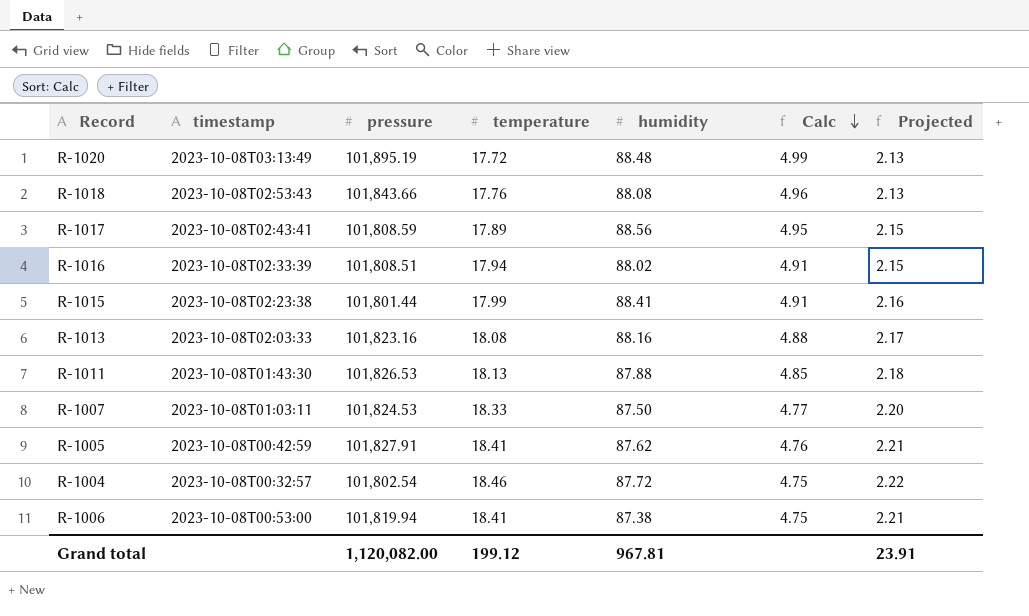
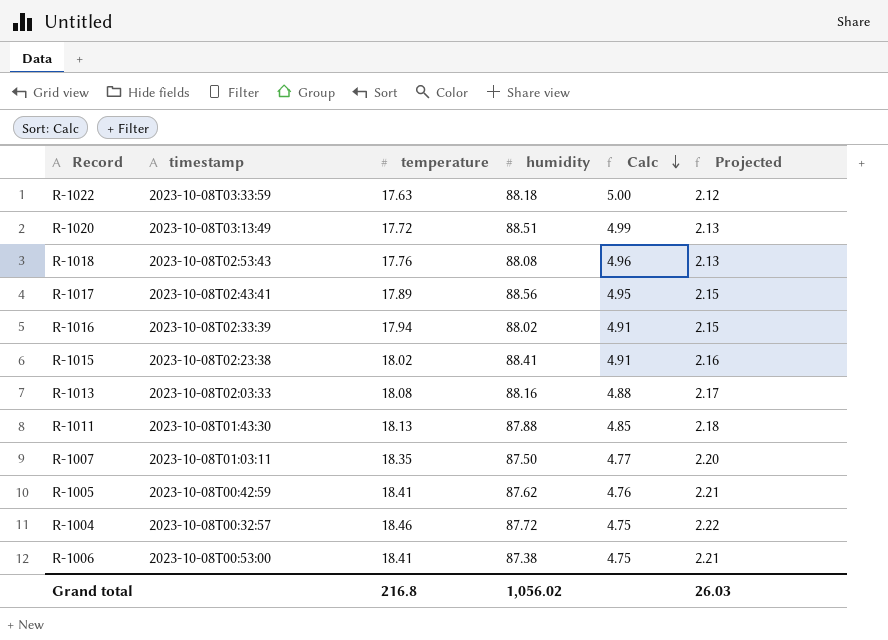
column pressure | position: 3 -> none
row R-1022: none -> 2023-10-08T03:33:59 | 17.63 | 88.18 | 5.00 | 2.12
R-1020 | humidity: 88.48 -> 88.51
R-1015 | temperature: 17.99 -> 18.02
R-1007 | temperature: 18.33 -> 18.35
Grand total | temperature: 199.12 -> 216.8
Grand total | humidity: 967.81 -> 1,056.02
Grand total | Projected: 23.91 -> 26.03

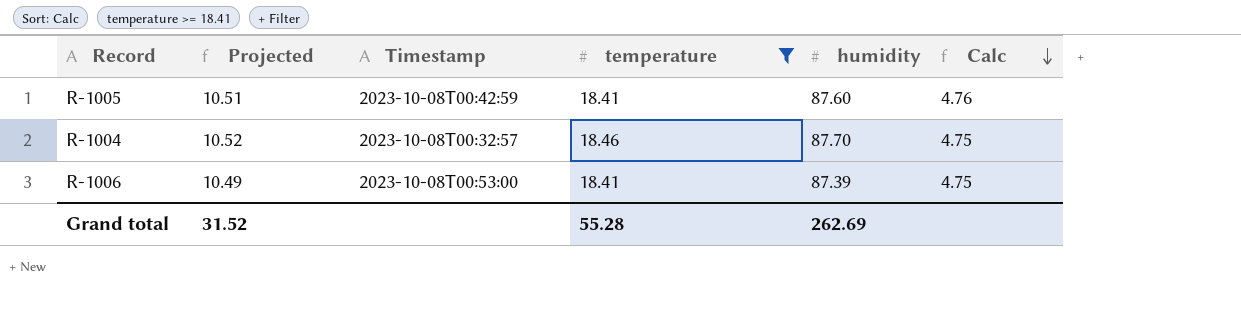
filter: none -> temperature >= 18.41
column Projected | formula: [temperature] * 0.12 -> [humidity] * 0.12
column Projected | position: 6 -> 2
column name: timestamp -> Timestamp
R-1005 | humidity: 87.62 -> 87.60
R-1004 | humidity: 87.72 -> 87.70
R-1006 | humidity: 87.38 -> 87.39
Grand total | Projected: 26.03 -> 31.52
Grand total | temperature: 216.8 -> 55.28
Grand total | humidity: 1,056.02 -> 262.69

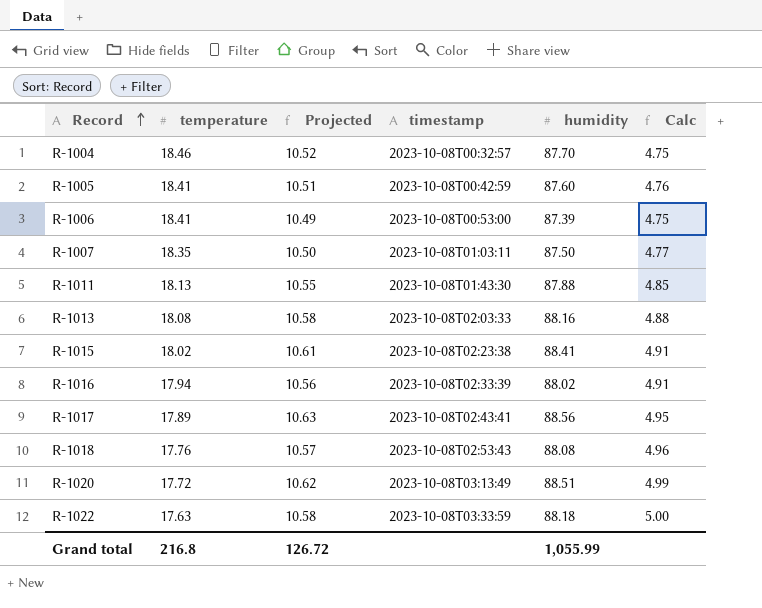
filter: temperature >= 18.41 -> none
row order: Calc descending -> Record ascending
column temperature | position: 4 -> 2
column name: Timestamp -> timestamp
Grand total | temperature: 55.28 -> 216.8
Grand total | Projected: 31.52 -> 126.72
Grand total | humidity: 262.69 -> 1,055.99

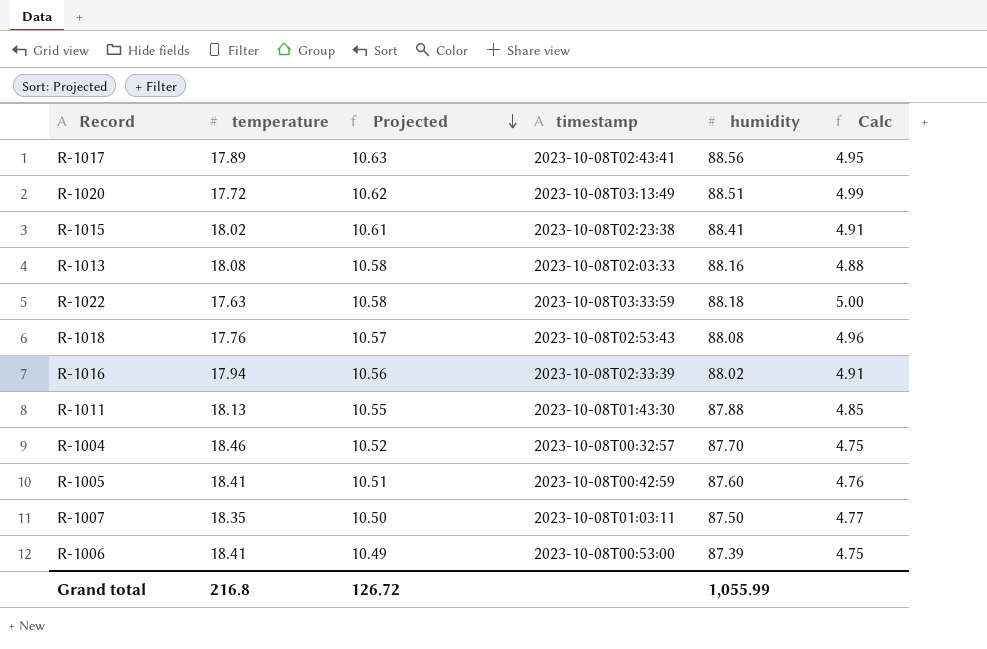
row order: Record ascending -> Projected descending

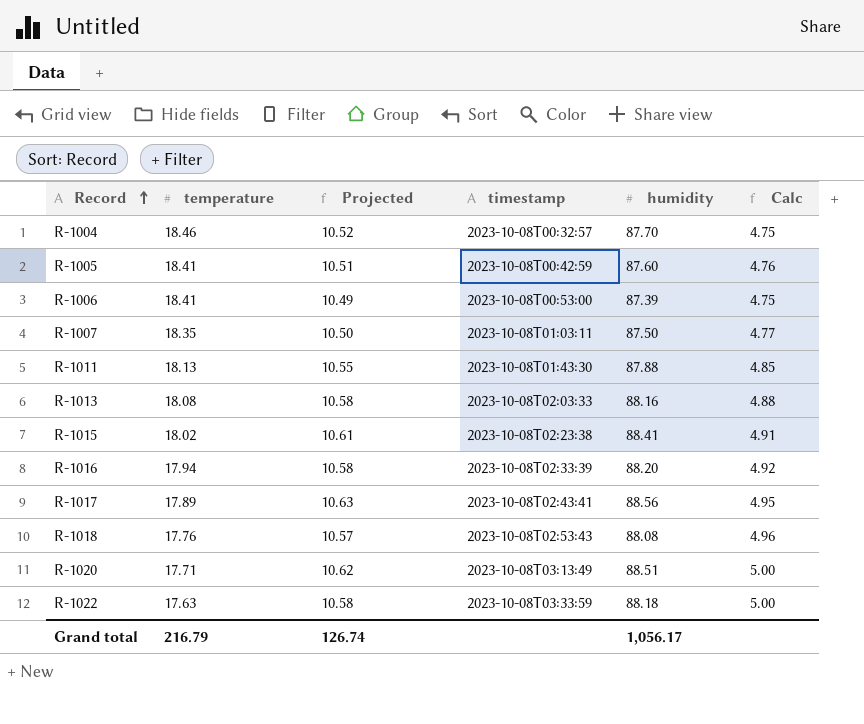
row order: Projected descending -> Record ascending
R-1016 | Projected: 10.56 -> 10.58
R-1016 | humidity: 88.02 -> 88.20
R-1016 | Calc: 4.91 -> 4.92
R-1020 | temperature: 17.72 -> 17.71
R-1020 | Calc: 4.99 -> 5.00
Grand total | temperature: 216.8 -> 216.79
Grand total | Projected: 126.72 -> 126.74
Grand total | humidity: 1,055.99 -> 1,056.17

